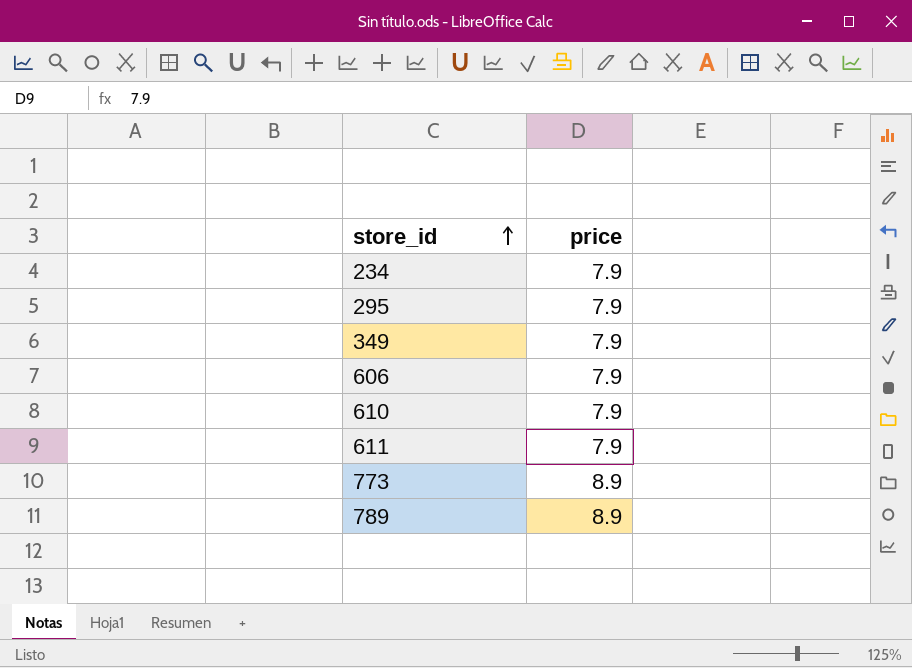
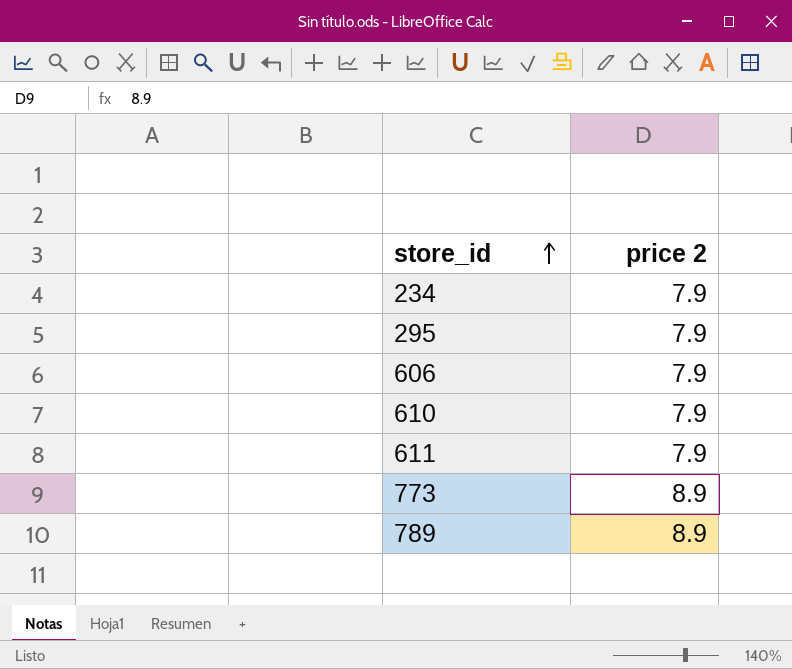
column name: price -> price 2
row 349: 7.9 -> none

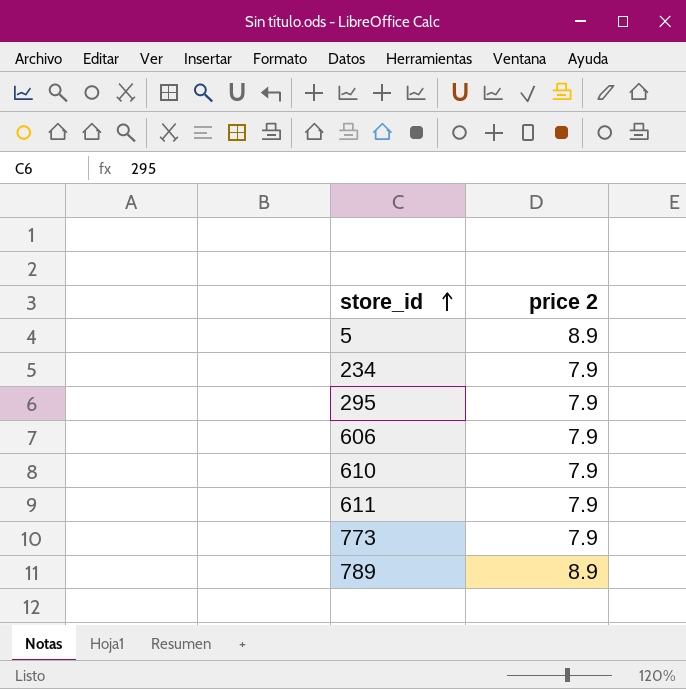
row 5: none -> 8.9
773 | price 2: 8.9 -> 7.9

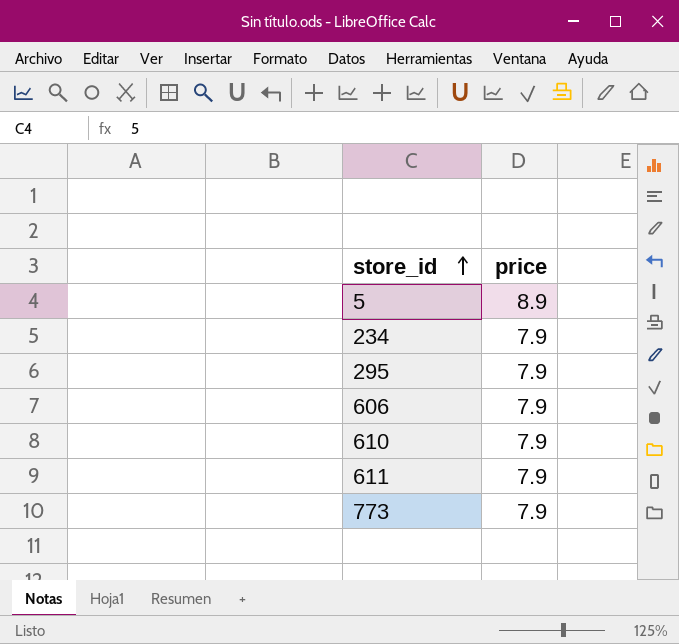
column name: price 2 -> price
row 789: 8.9 -> none

